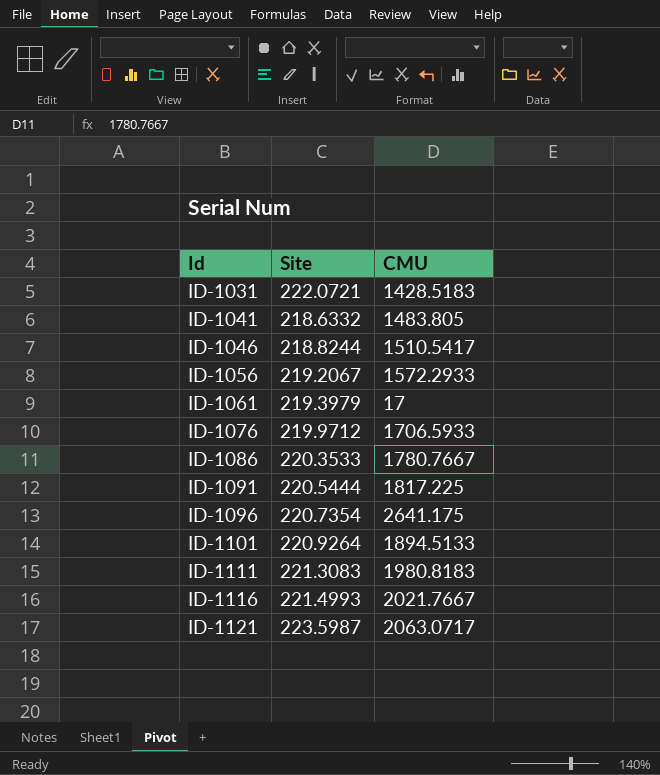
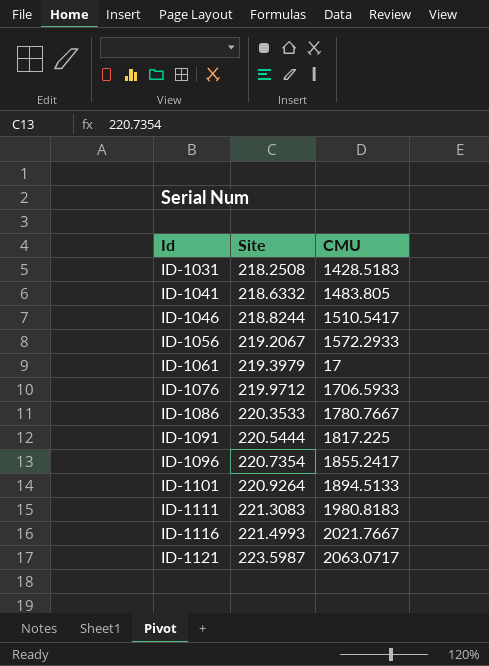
ID-1031 | Site: 222.0721 -> 218.2508
ID-1096 | CMU: 2641.175 -> 1855.2417

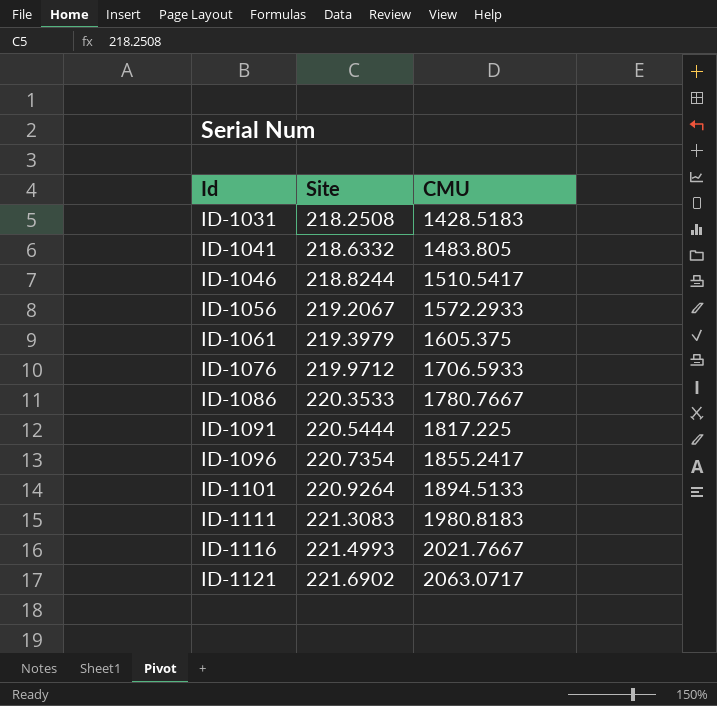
ID-1061 | CMU: 17 -> 1605.375
ID-1121 | Site: 223.5987 -> 221.6902

